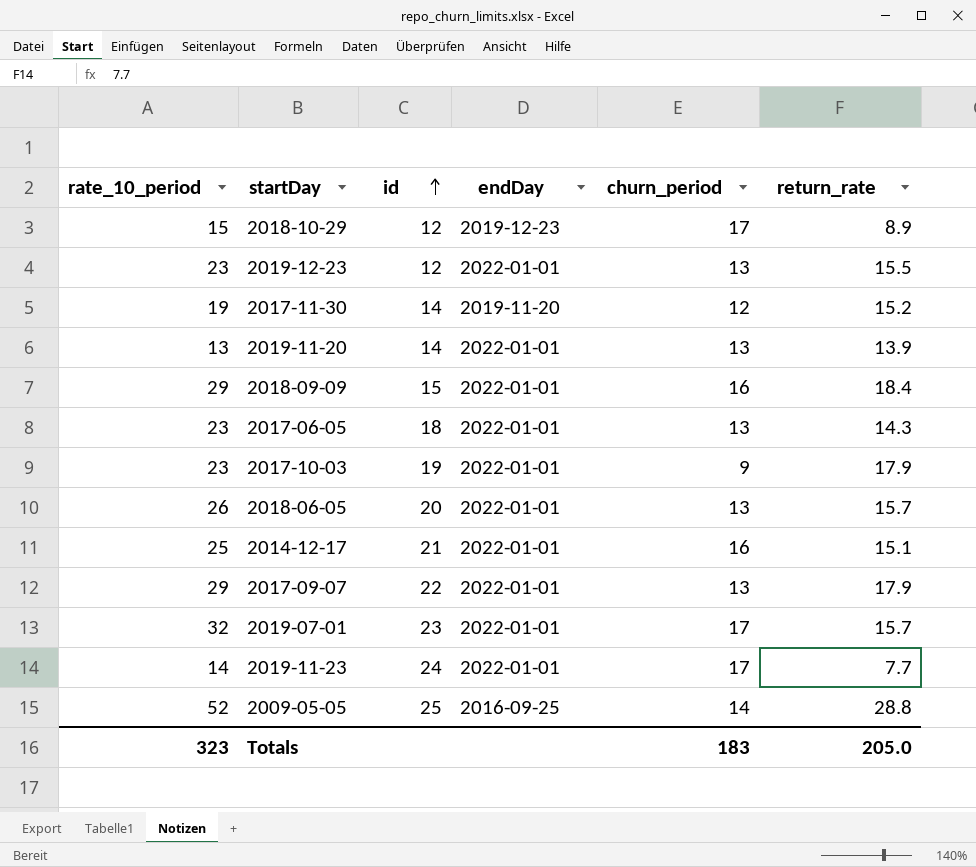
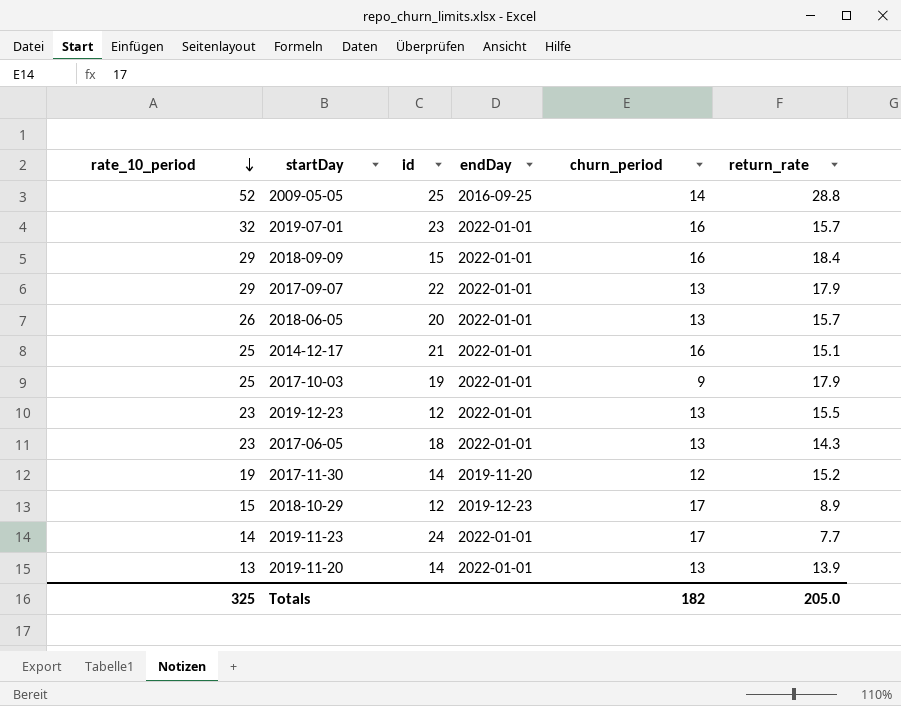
row order: id ascending -> rate_10_period descending
2019-07-01 | churn_period: 17 -> 16
2017-10-03 | rate_10_period: 23 -> 25
Totals | rate_10_period: 323 -> 325
Totals | churn_period: 183 -> 182

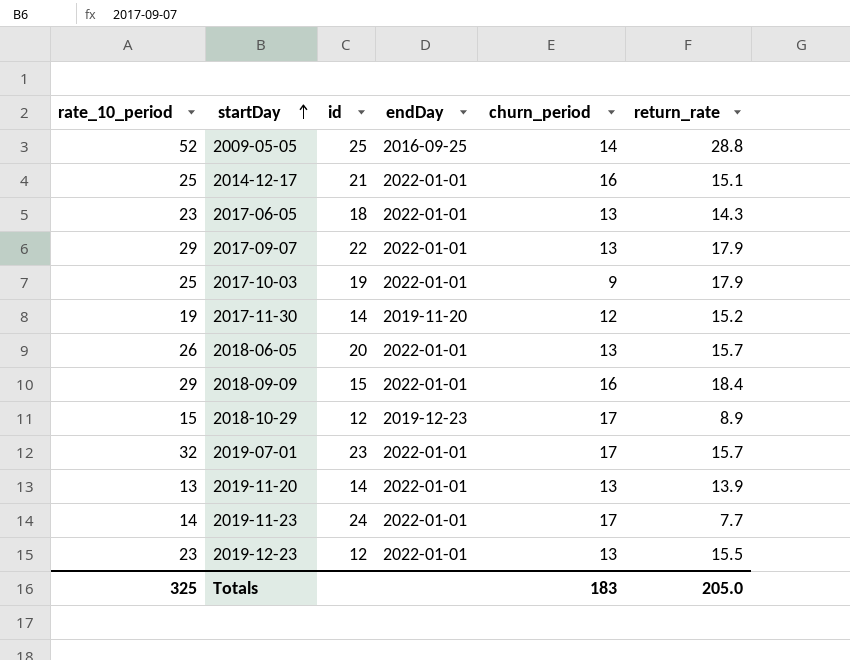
row order: rate_10_period descending -> startDay ascending
2019-07-01 | churn_period: 16 -> 17
Totals | churn_period: 182 -> 183

